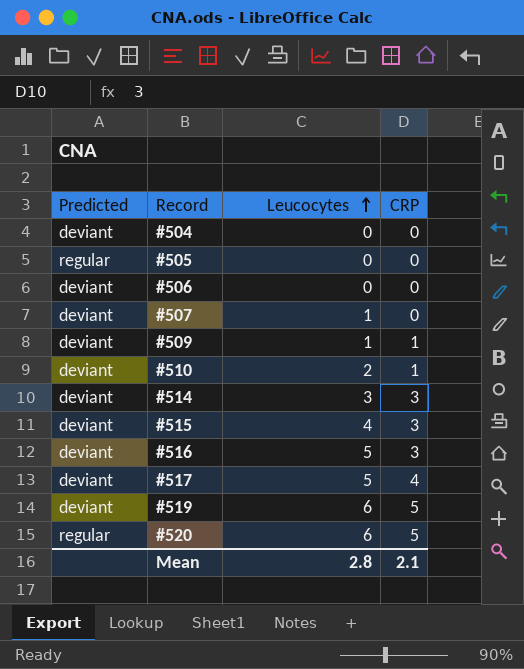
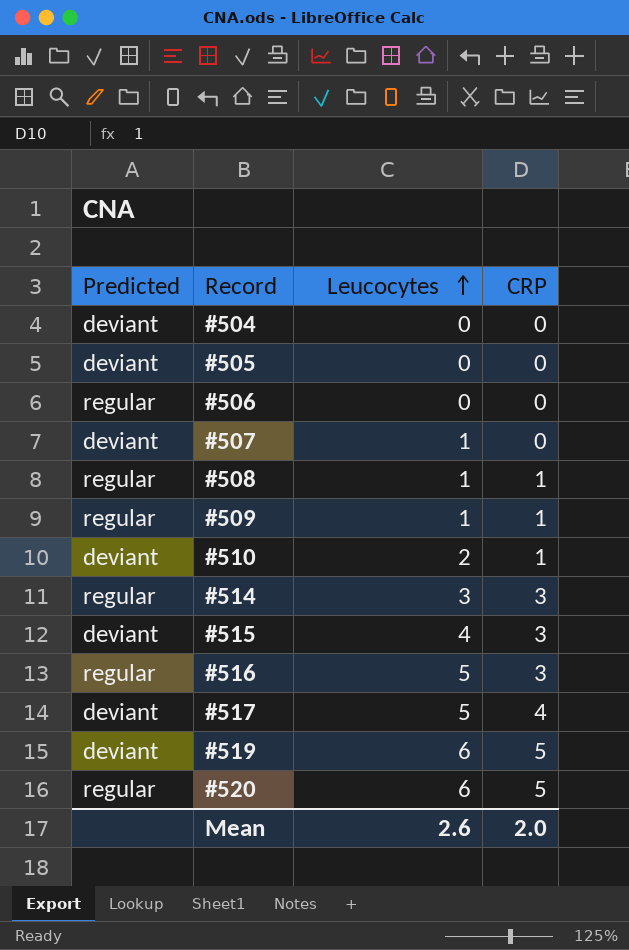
#505 | Predicted: regular -> deviant
#506 | Predicted: deviant -> regular
row #508: none -> regular | 1 | 1
#509 | Predicted: deviant -> regular
#514 | Predicted: deviant -> regular
#516 | Predicted: deviant -> regular
Mean | Leucocytes: 2.8 -> 2.6
Mean | CRP: 2.1 -> 2.0

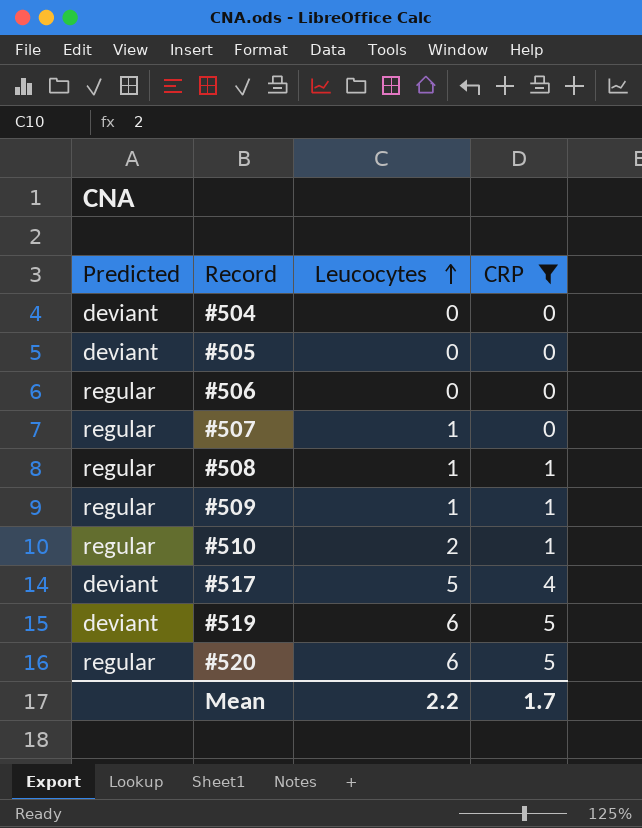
filter: none -> CRP != 3
#507 | Predicted: deviant -> regular
#510 | Predicted: deviant -> regular
Mean | Leucocytes: 2.6 -> 2.2
Mean | CRP: 2.0 -> 1.7

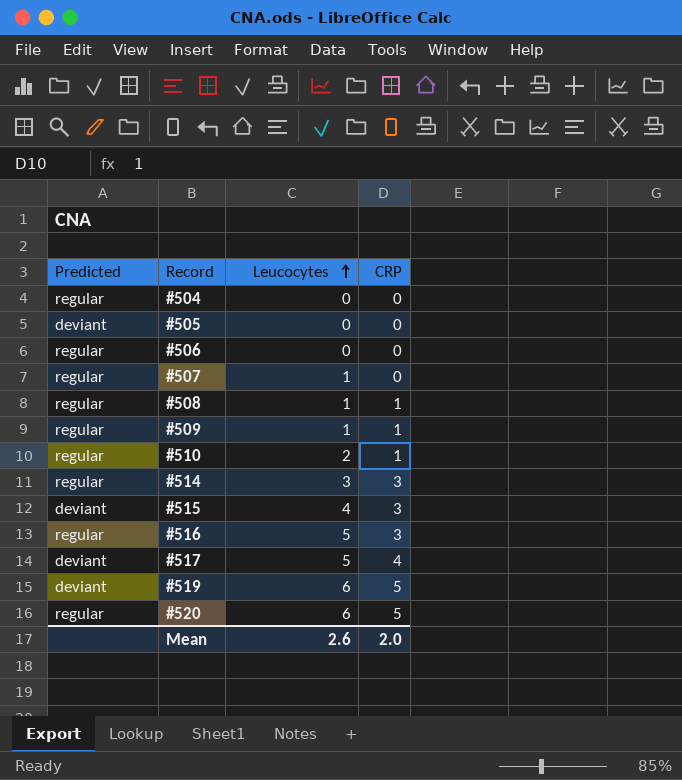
filter: CRP != 3 -> none
#504 | Predicted: deviant -> regular
Mean | Leucocytes: 2.2 -> 2.6
Mean | CRP: 1.7 -> 2.0

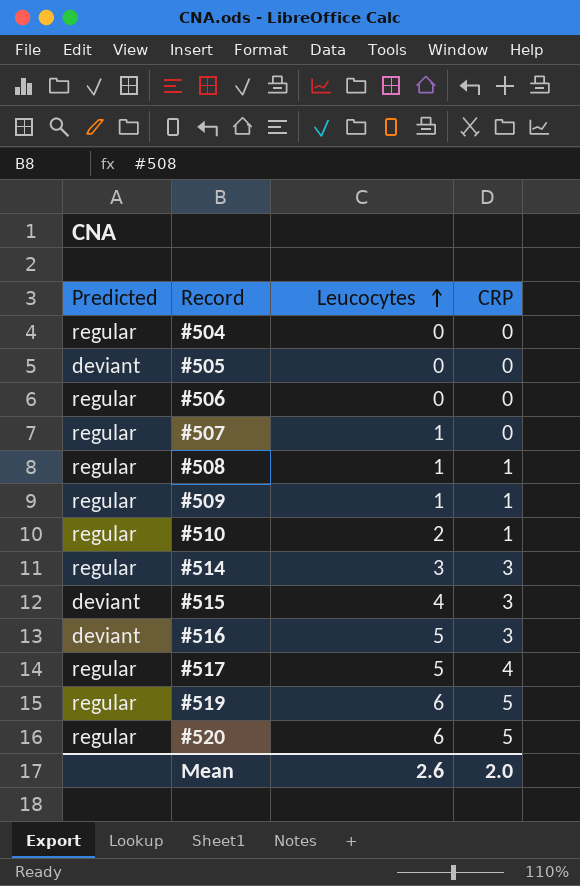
#516 | Predicted: regular -> deviant
#517 | Predicted: deviant -> regular
#519 | Predicted: deviant -> regular

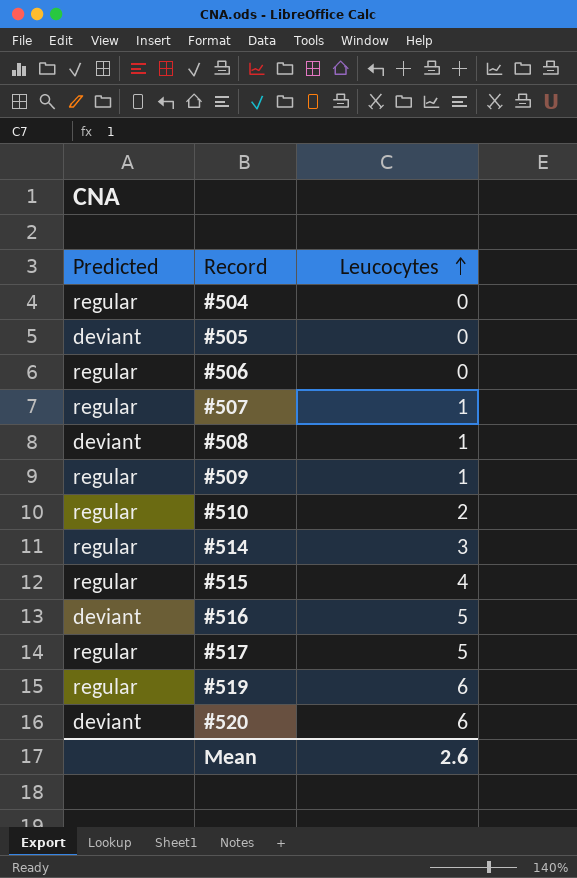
column CRP | position: 4 -> none
#508 | Predicted: regular -> deviant
#515 | Predicted: deviant -> regular
#520 | Predicted: regular -> deviant

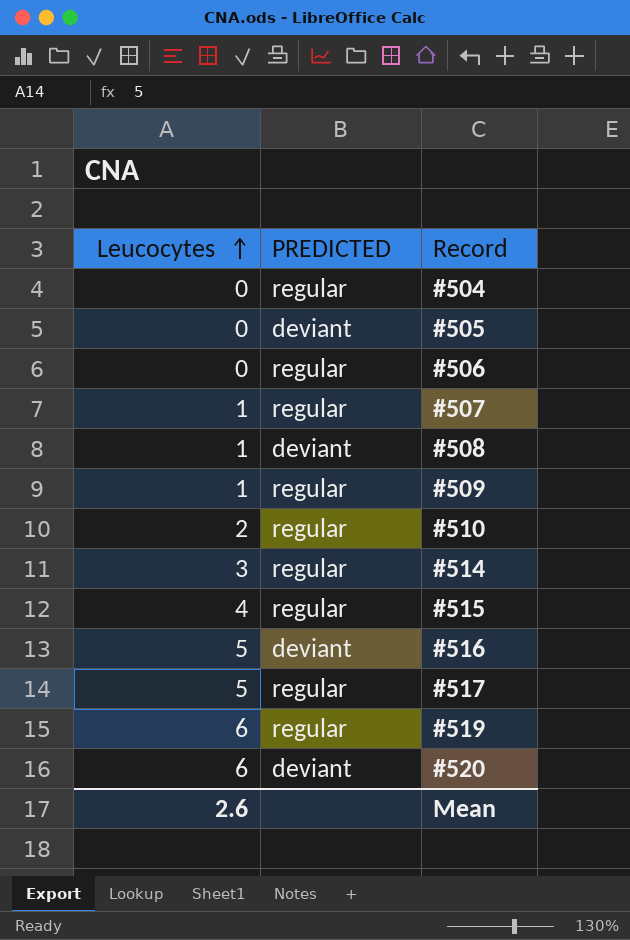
column Leucocytes | position: 3 -> 1
column name: Predicted -> PREDICTED

